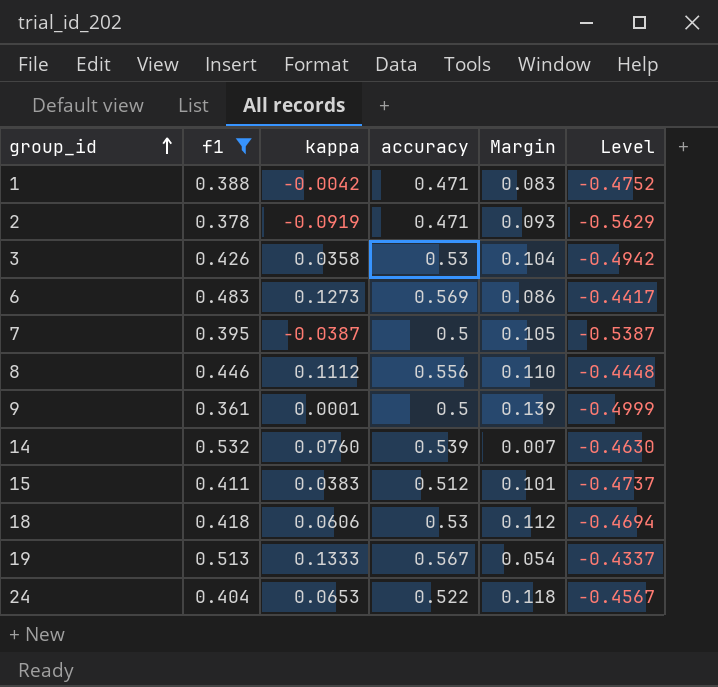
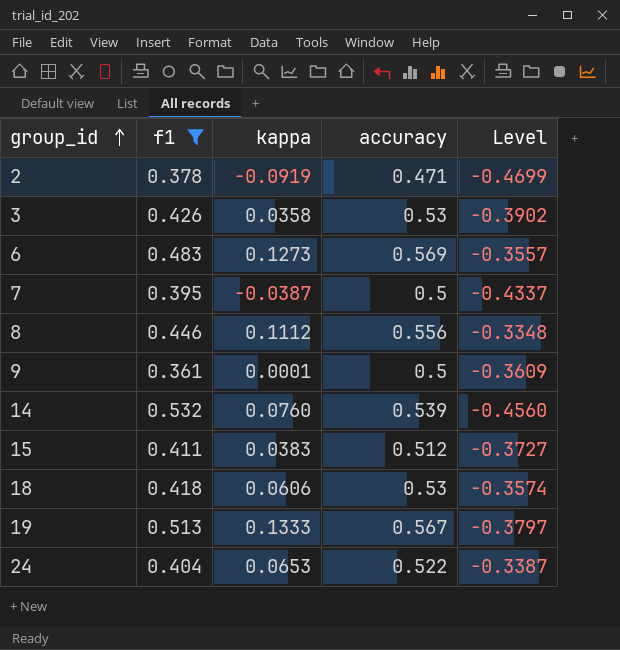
column Margin | formula: [accuracy] - [f1] -> none
column Level | formula: [kappa] - [accuracy] -> [kappa] - [f1]
row 1: 0.388 | -0.0042 | 0.471 | 0.083 | -0.4752 -> none

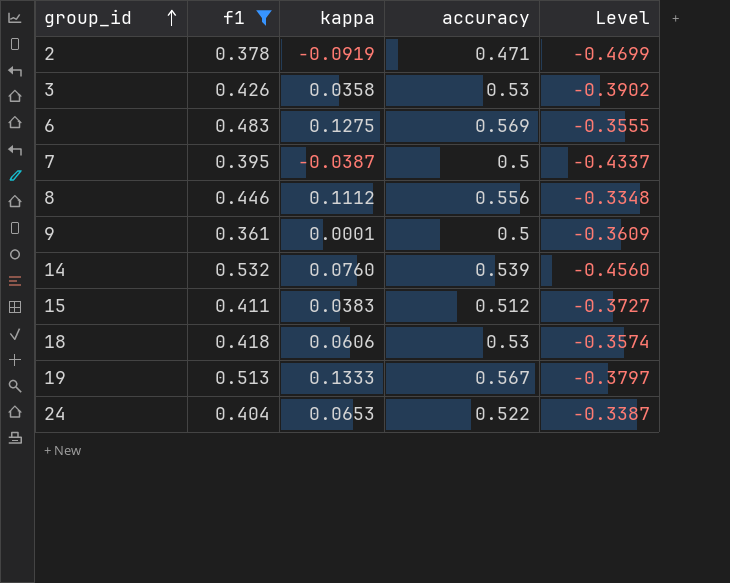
6 | kappa: 0.1273 -> 0.1275
6 | Level: -0.3557 -> -0.3555

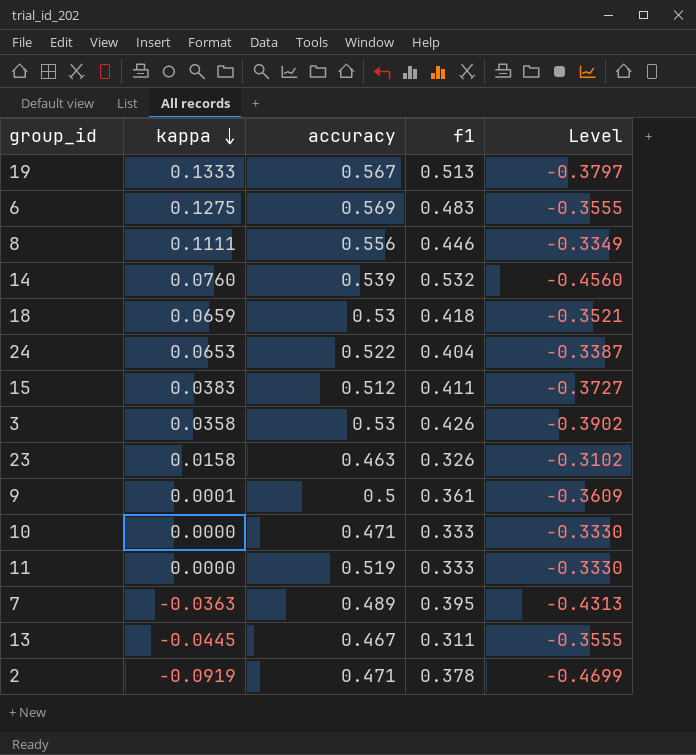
filter: f1 >= 0.361 -> none
row order: group_id ascending -> kappa descending
column f1 | position: 2 -> 4
8 | kappa: 0.1112 -> 0.1111
8 | Level: -0.3348 -> -0.3349
18 | kappa: 0.0606 -> 0.0659
18 | Level: -0.3574 -> -0.3521
7 | kappa: -0.0387 -> -0.0363
7 | accuracy: 0.5 -> 0.489
7 | Level: -0.4337 -> -0.4313

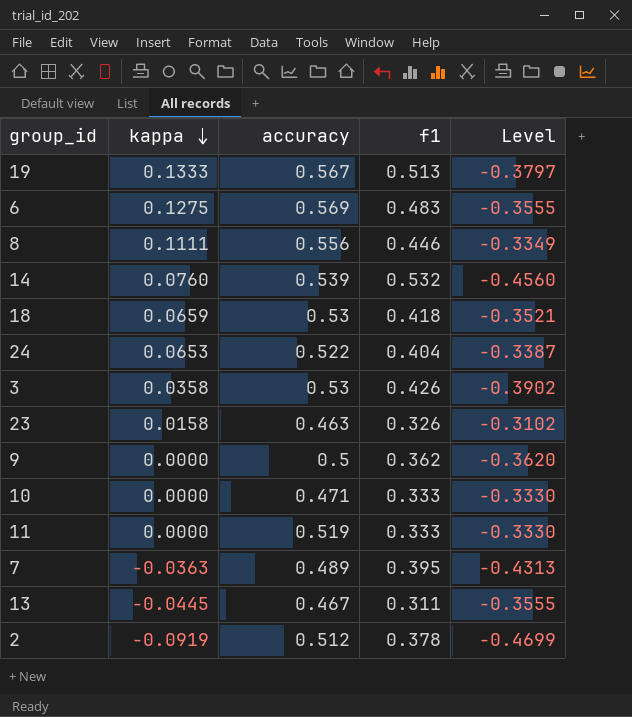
row 15: 0.0383 | 0.512 | 0.411 | -0.3727 -> none
9 | kappa: 0.0001 -> 0.0000
9 | f1: 0.361 -> 0.362
9 | Level: -0.3609 -> -0.3620
2 | accuracy: 0.471 -> 0.512

